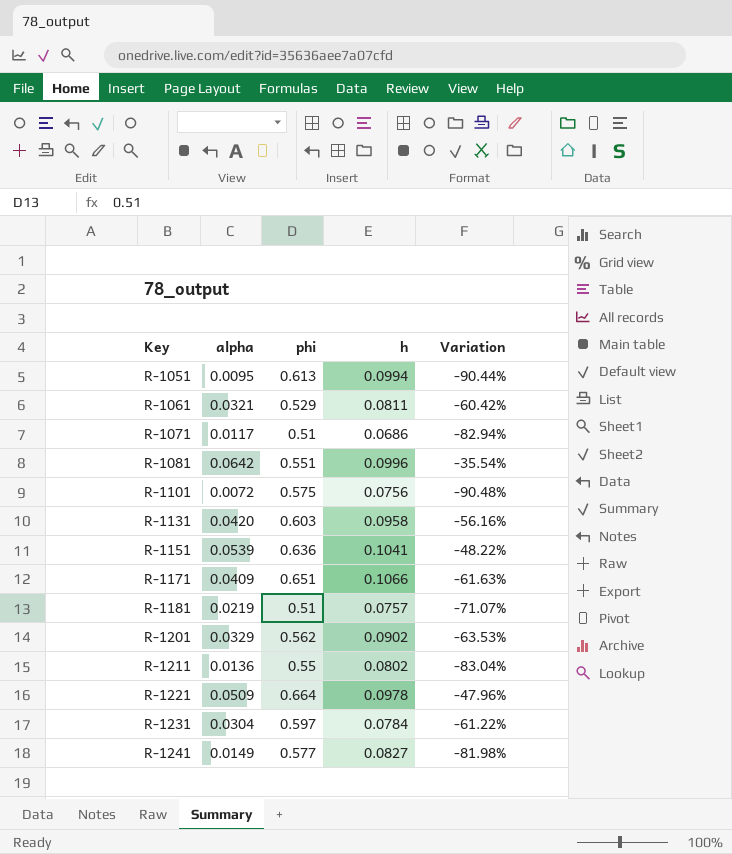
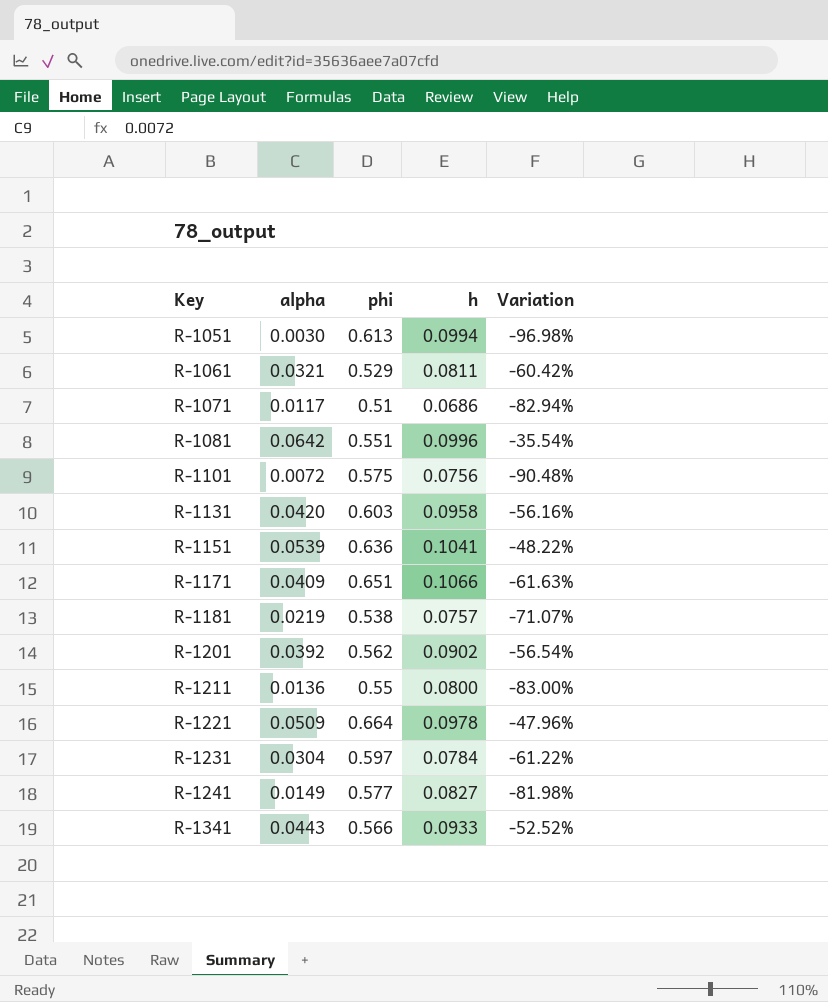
R-1051 | alpha: 0.0095 -> 0.0030
R-1051 | Variation: -90.44% -> -96.98%
R-1181 | phi: 0.51 -> 0.538
R-1201 | alpha: 0.0329 -> 0.0392
R-1201 | Variation: -63.53% -> -56.54%
R-1211 | h: 0.0802 -> 0.0800
R-1211 | Variation: -83.04% -> -83.00%
row R-1341: none -> 0.0443 | 0.566 | 0.0933 | -52.52%

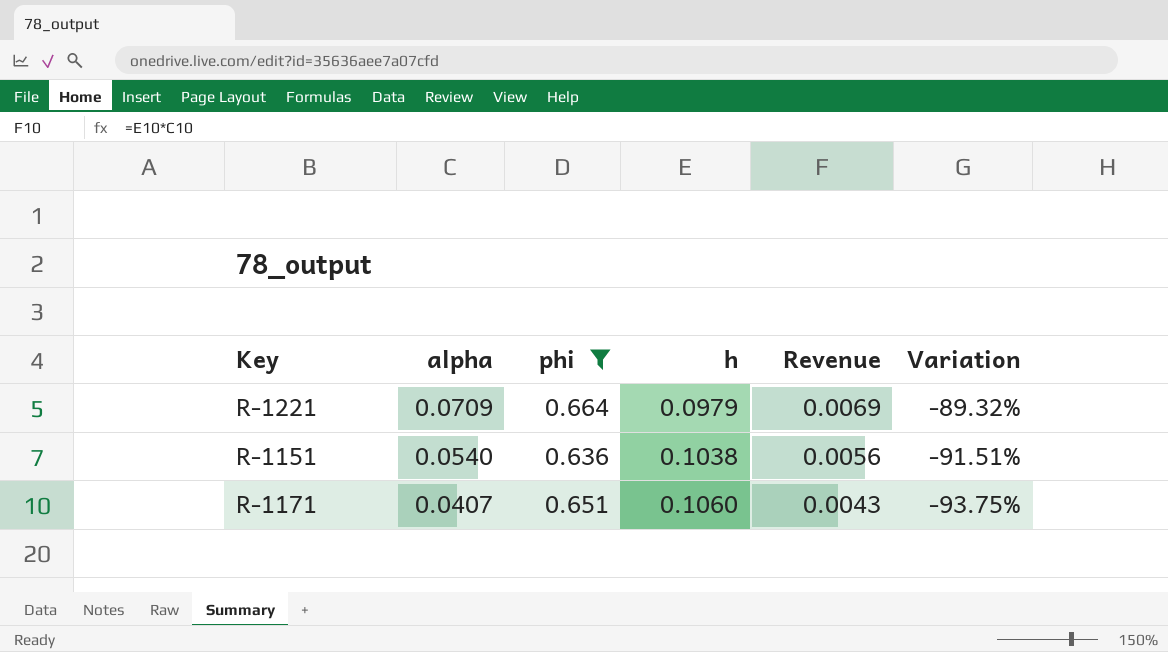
filter: none -> phi >= 0.636
row order: Key ascending -> alpha descending
column Revenue | formula: none -> [alpha] * [h]
column Variation | formula: ([alpha] - [h]) / [h] -> ([alpha] - [phi]) / [phi]
R-1221 | alpha: 0.0509 -> 0.0709
R-1221 | h: 0.0978 -> 0.0979
R-1151 | alpha: 0.0539 -> 0.0540
R-1151 | h: 0.1041 -> 0.1038
R-1171 | alpha: 0.0409 -> 0.0407
R-1171 | h: 0.1066 -> 0.1060

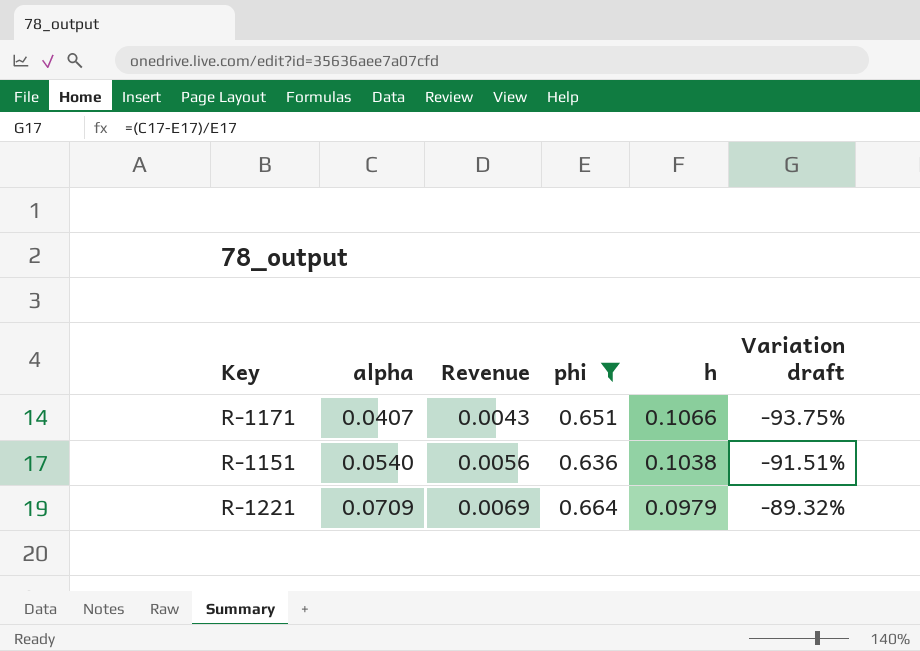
row order: alpha descending -> alpha ascending
column Revenue | position: 5 -> 3
column name: Variation -> Variation draft
R-1171 | h: 0.1060 -> 0.1066

